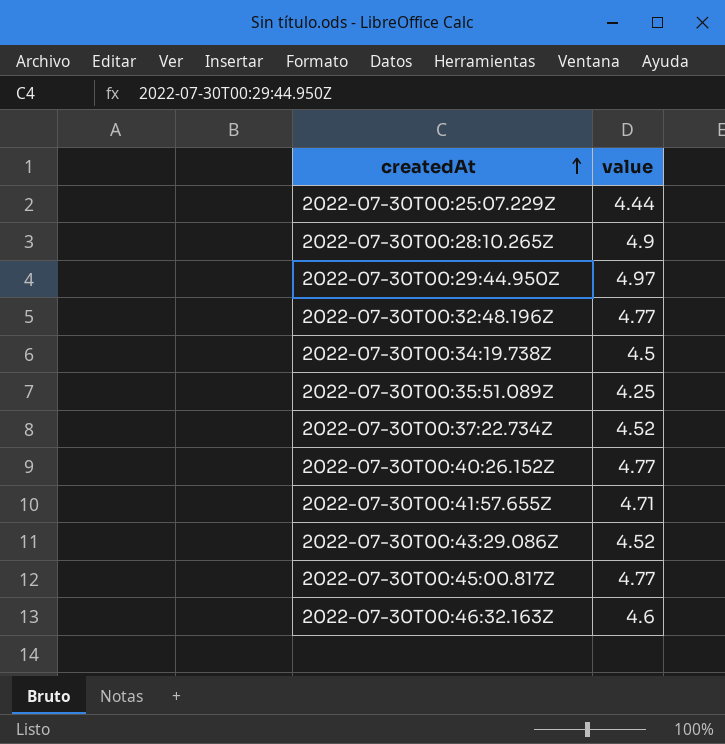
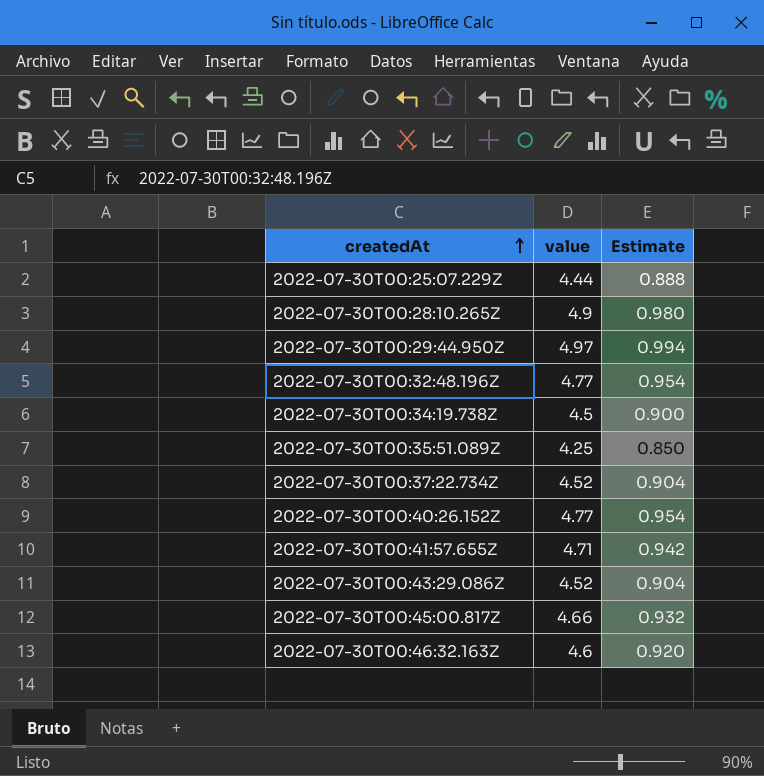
column Estimate | formula: none -> [value] * 0.2
2022-07-30T00:45:00.817Z | value: 4.77 -> 4.66

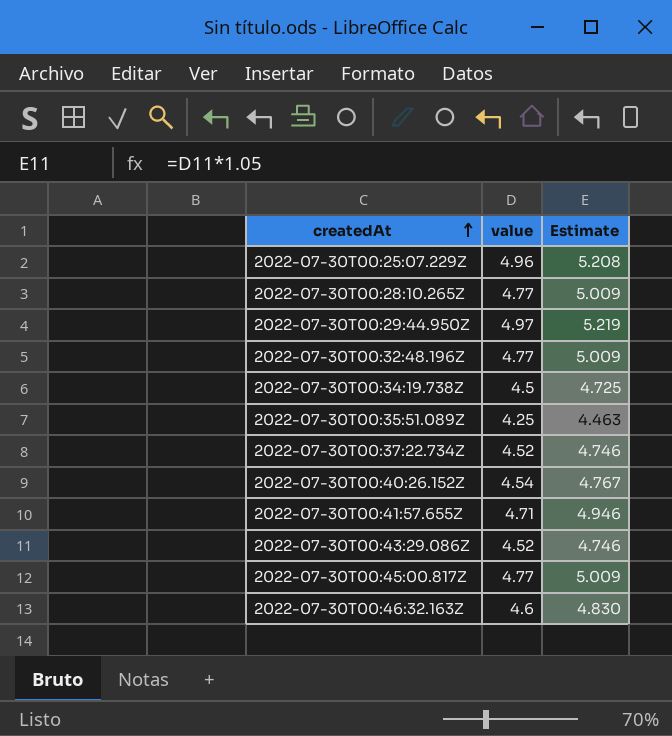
column Estimate | formula: [value] * 0.2 -> [value] * 1.05
2022-07-30T00:25:07.229Z | value: 4.44 -> 4.96
2022-07-30T00:28:10.265Z | value: 4.9 -> 4.77
2022-07-30T00:40:26.152Z | value: 4.77 -> 4.54
2022-07-30T00:45:00.817Z | value: 4.66 -> 4.77

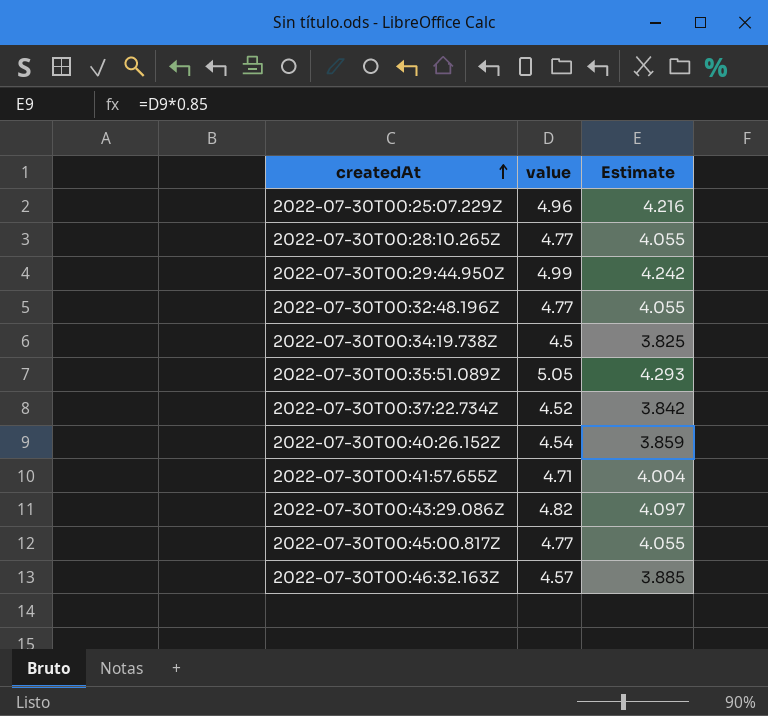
column Estimate | formula: [value] * 1.05 -> [value] * 0.85
2022-07-30T00:29:44.950Z | value: 4.97 -> 4.99
2022-07-30T00:35:51.089Z | value: 4.25 -> 5.05
2022-07-30T00:43:29.086Z | value: 4.52 -> 4.82
2022-07-30T00:46:32.163Z | value: 4.6 -> 4.57

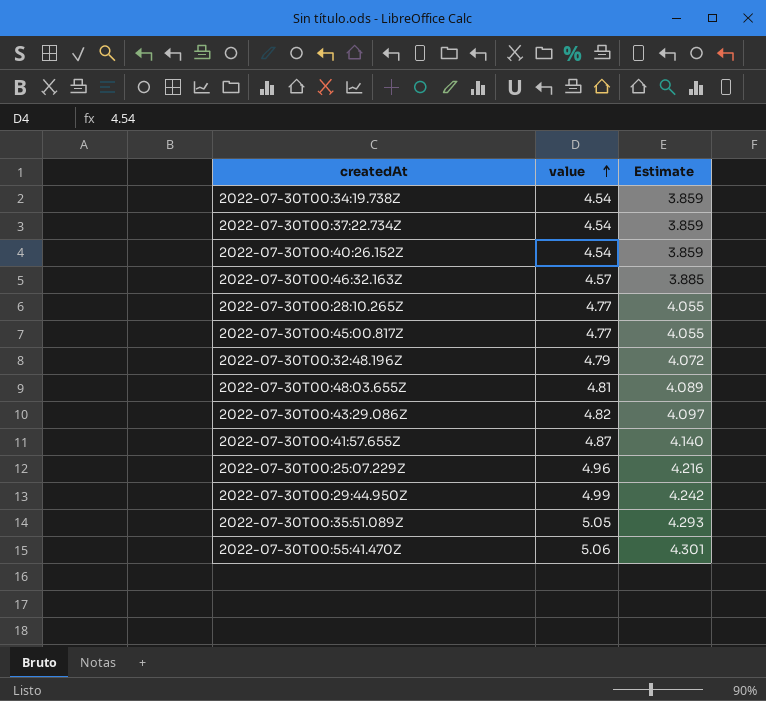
row order: createdAt ascending -> value ascending
2022-07-30T00:34:19.738Z | value: 4.5 -> 4.54
2022-07-30T00:34:19.738Z | Estimate: 3.825 -> 3.859
2022-07-30T00:37:22.734Z | value: 4.52 -> 4.54
2022-07-30T00:37:22.734Z | Estimate: 3.842 -> 3.859
2022-07-30T00:32:48.196Z | value: 4.77 -> 4.79
2022-07-30T00:32:48.196Z | Estimate: 4.055 -> 4.072
row 2022-07-30T00:48:03.655Z: none -> 4.81 | 4.089
2022-07-30T00:41:57.655Z | value: 4.71 -> 4.87
2022-07-30T00:41:57.655Z | Estimate: 4.004 -> 4.140
row 2022-07-30T00:55:41.470Z: none -> 5.06 | 4.301

